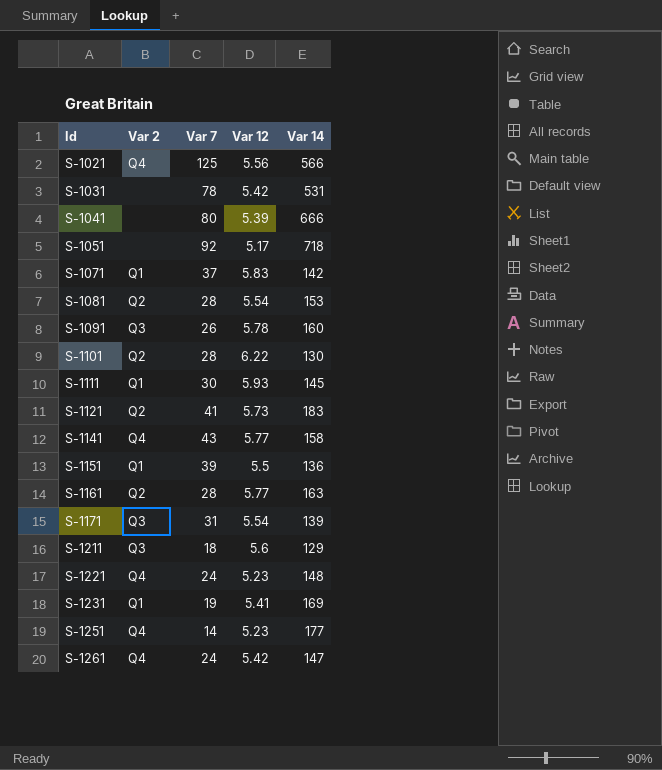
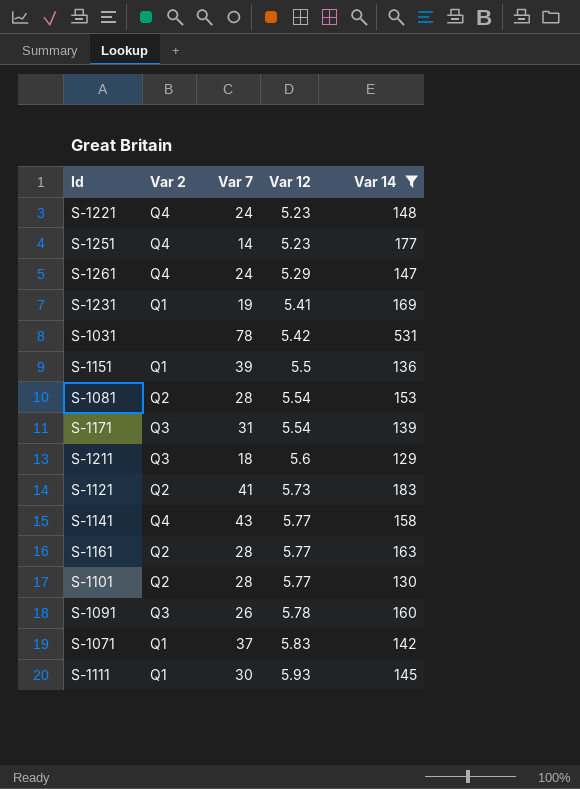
filter: none -> Var 14 <= 531
row order: Id ascending -> Var 12 ascending
S-1261 | Var 12: 5.42 -> 5.29
S-1101 | Var 12: 6.22 -> 5.77

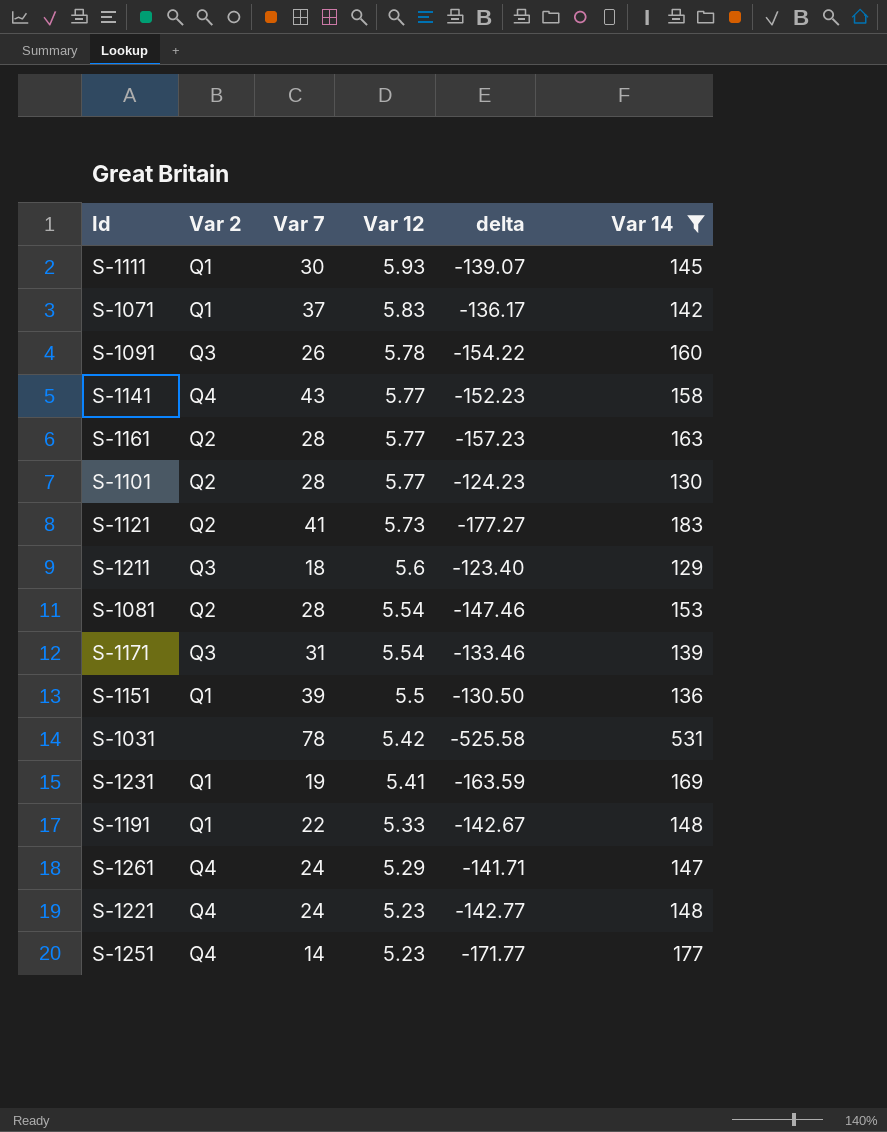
row order: Var 12 ascending -> Var 12 descending
column delta | formula: none -> [Var 12] - [Var 14]
row S-1191: none -> Q1 | 22 | 5.33 | -142.67 | 148

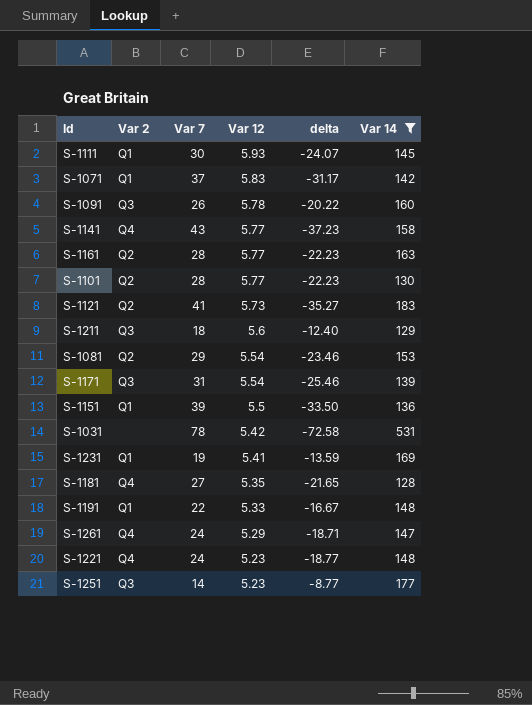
column delta | formula: [Var 12] - [Var 14] -> [Var 12] - [Var 7]
S-1081 | Var 7: 28 -> 29
row S-1181: none -> Q4 | 27 | 5.35 | -21.65 | 128
S-1251 | Var 2: Q4 -> Q3

